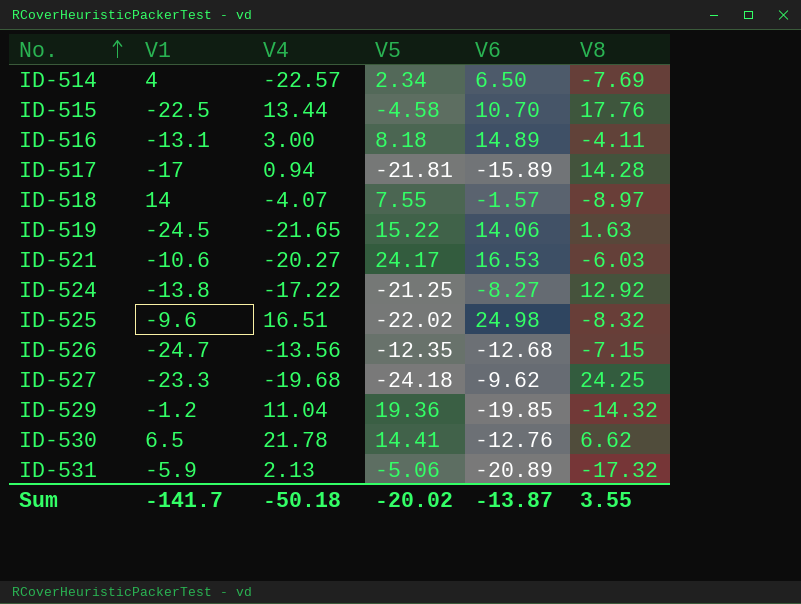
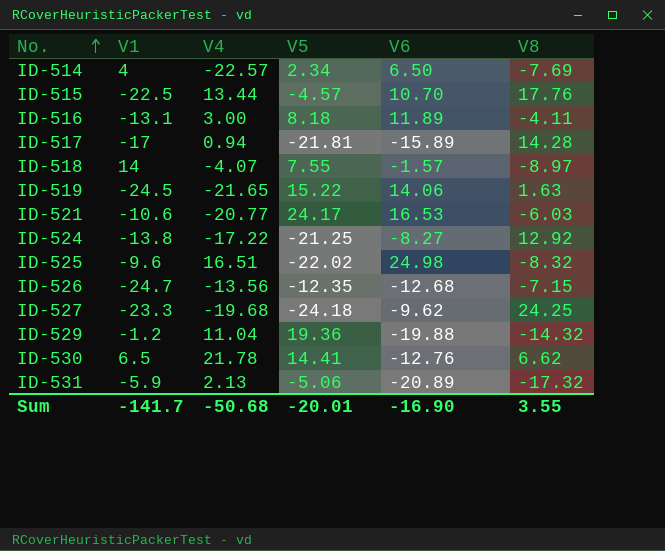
ID-515 | V5: -4.58 -> -4.57
ID-516 | V6: 14.89 -> 11.89
ID-521 | V4: -20.27 -> -20.77
ID-529 | V6: -19.85 -> -19.88
Sum | V4: -50.18 -> -50.68
Sum | V5: -20.02 -> -20.01
Sum | V6: -13.87 -> -16.90

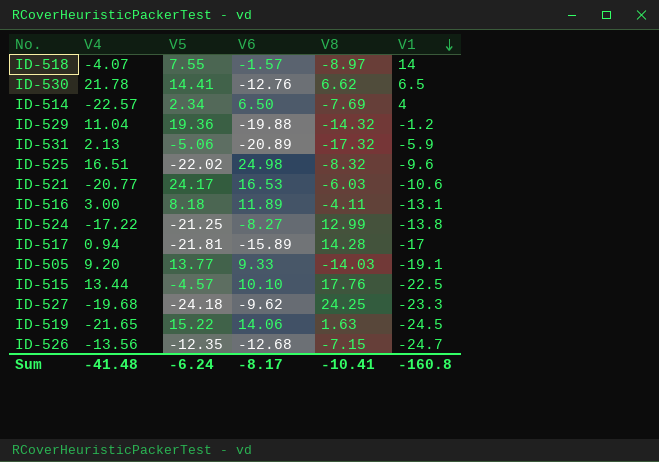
row order: No. ascending -> V1 descending
column V1 | position: 2 -> 6
ID-524 | V8: 12.92 -> 12.99
row ID-505: none -> 9.20 | 13.77 | 9.33 | -14.03 | -19.1
ID-515 | V6: 10.70 -> 10.10
Sum | V4: -50.68 -> -41.48
Sum | V5: -20.01 -> -6.24
Sum | V6: -16.90 -> -8.17
Sum | V8: 3.55 -> -10.41
Sum | V1: -141.7 -> -160.8

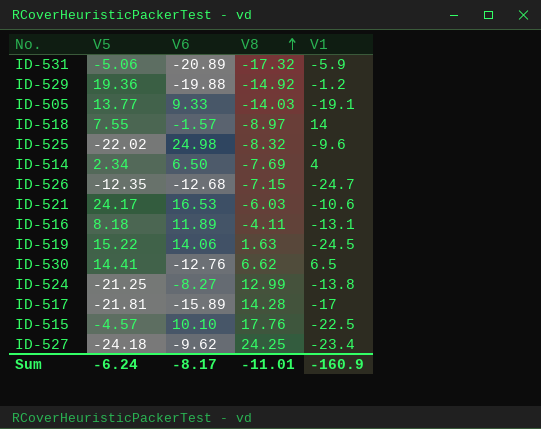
row order: V1 descending -> V8 ascending
column V4 | position: 2 -> none
ID-529 | V8: -14.32 -> -14.92
ID-527 | V1: -23.3 -> -23.4
Sum | V8: -10.41 -> -11.01
Sum | V1: -160.8 -> -160.9

